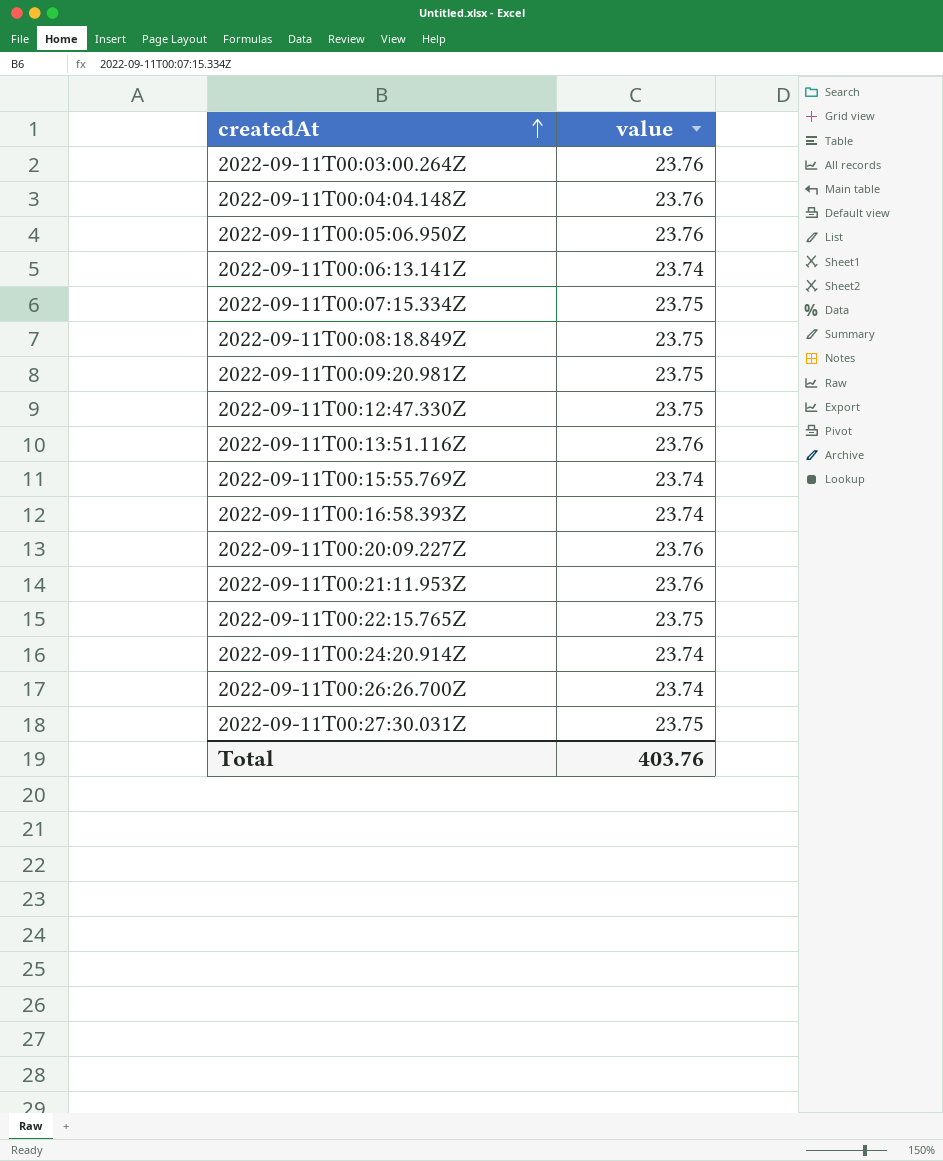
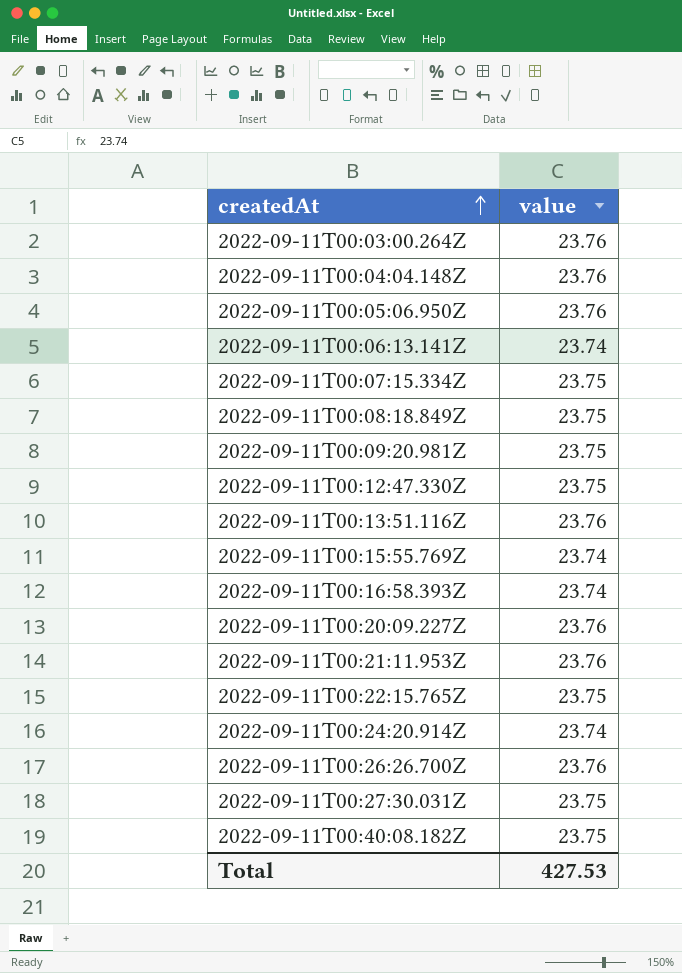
2022-09-11T00:26:26.700Z | value: 23.74 -> 23.76
row 2022-09-11T00:40:08.182Z: none -> 23.75
Total | value: 403.76 -> 427.53

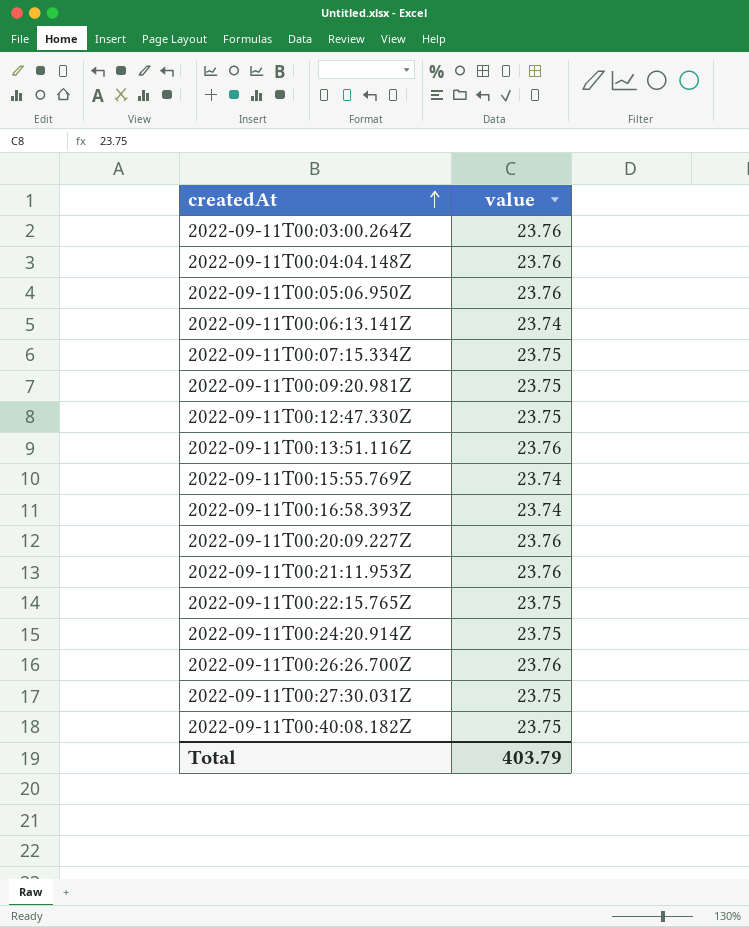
row 2022-09-11T00:08:18.849Z: 23.75 -> none
2022-09-11T00:24:20.914Z | value: 23.74 -> 23.75
Total | value: 427.53 -> 403.79

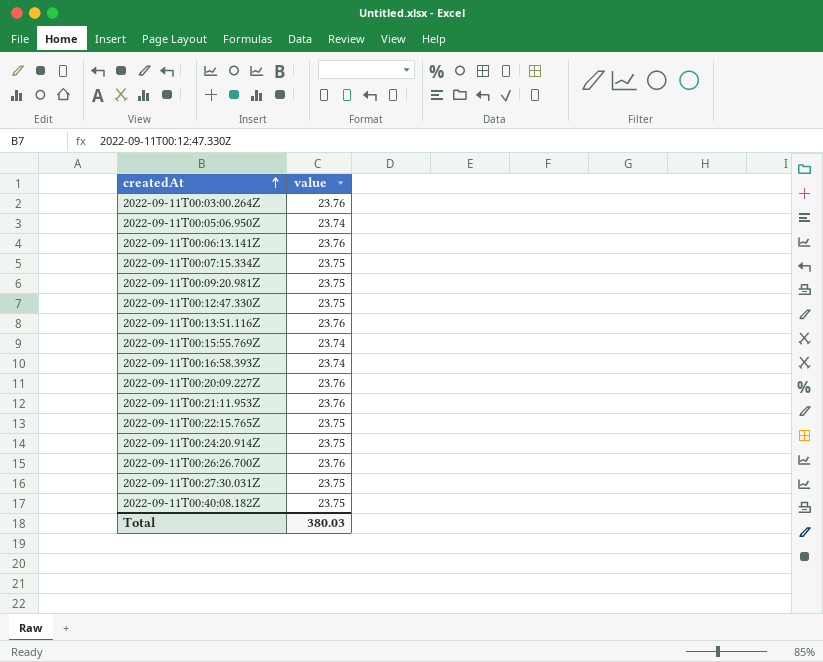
row 2022-09-11T00:04:04.148Z: 23.76 -> none
2022-09-11T00:05:06.950Z | value: 23.76 -> 23.74
2022-09-11T00:06:13.141Z | value: 23.74 -> 23.76
Total | value: 403.79 -> 380.03

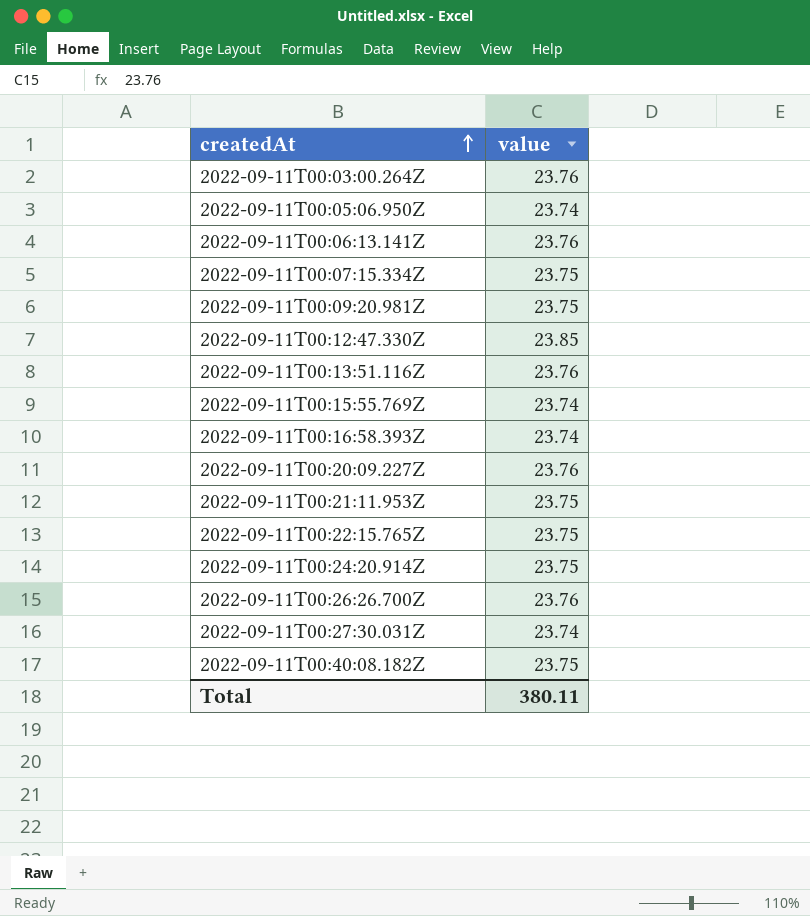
2022-09-11T00:12:47.330Z | value: 23.75 -> 23.85
2022-09-11T00:21:11.953Z | value: 23.76 -> 23.75
2022-09-11T00:27:30.031Z | value: 23.75 -> 23.74
Total | value: 380.03 -> 380.11

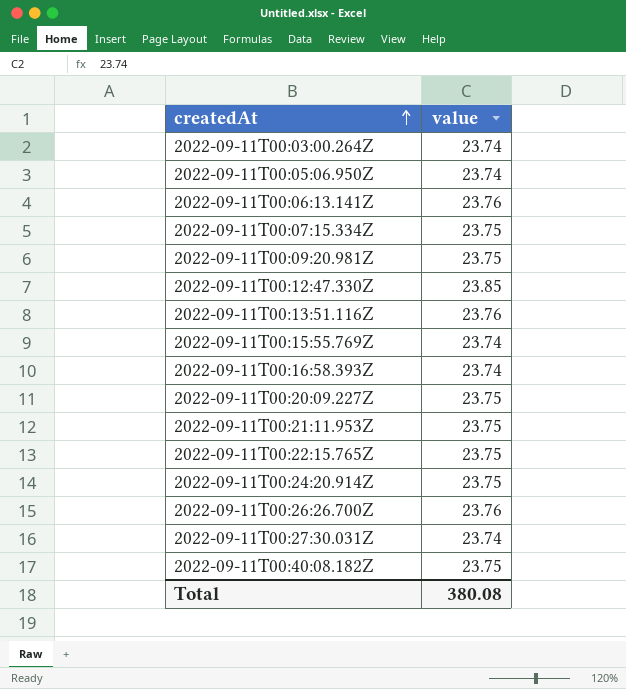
2022-09-11T00:03:00.264Z | value: 23.76 -> 23.74
2022-09-11T00:20:09.227Z | value: 23.76 -> 23.75
Total | value: 380.11 -> 380.08

